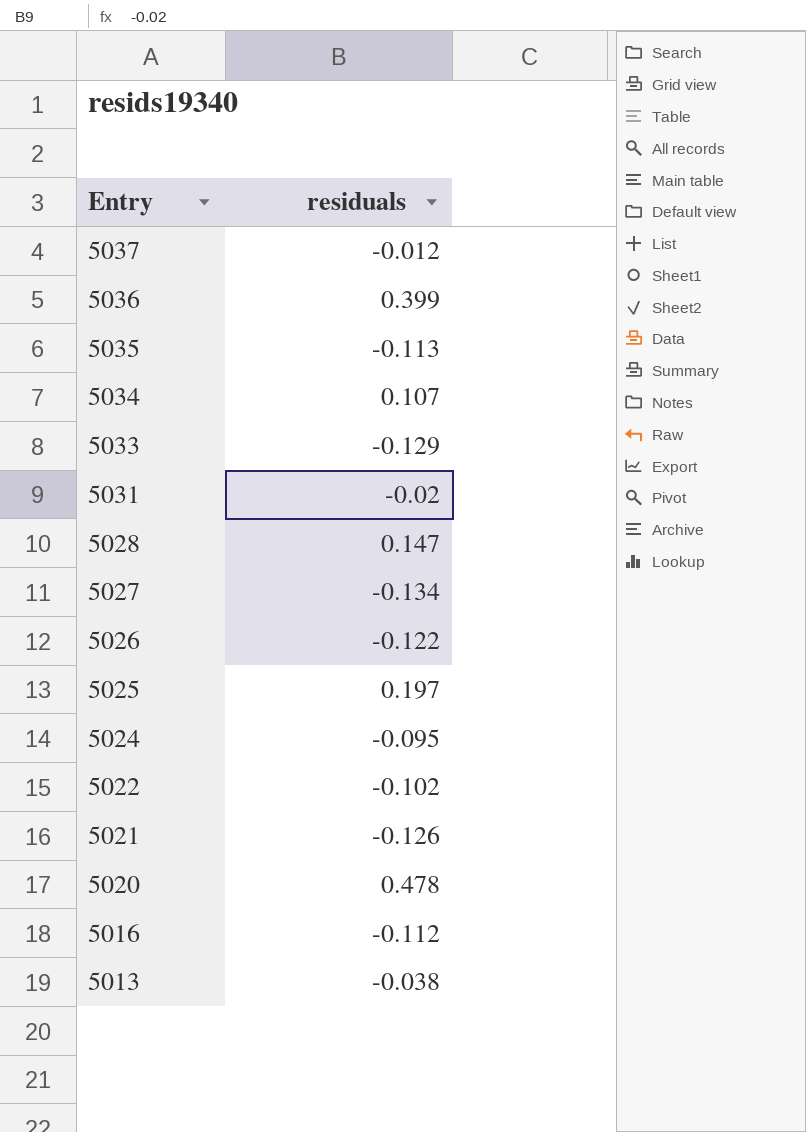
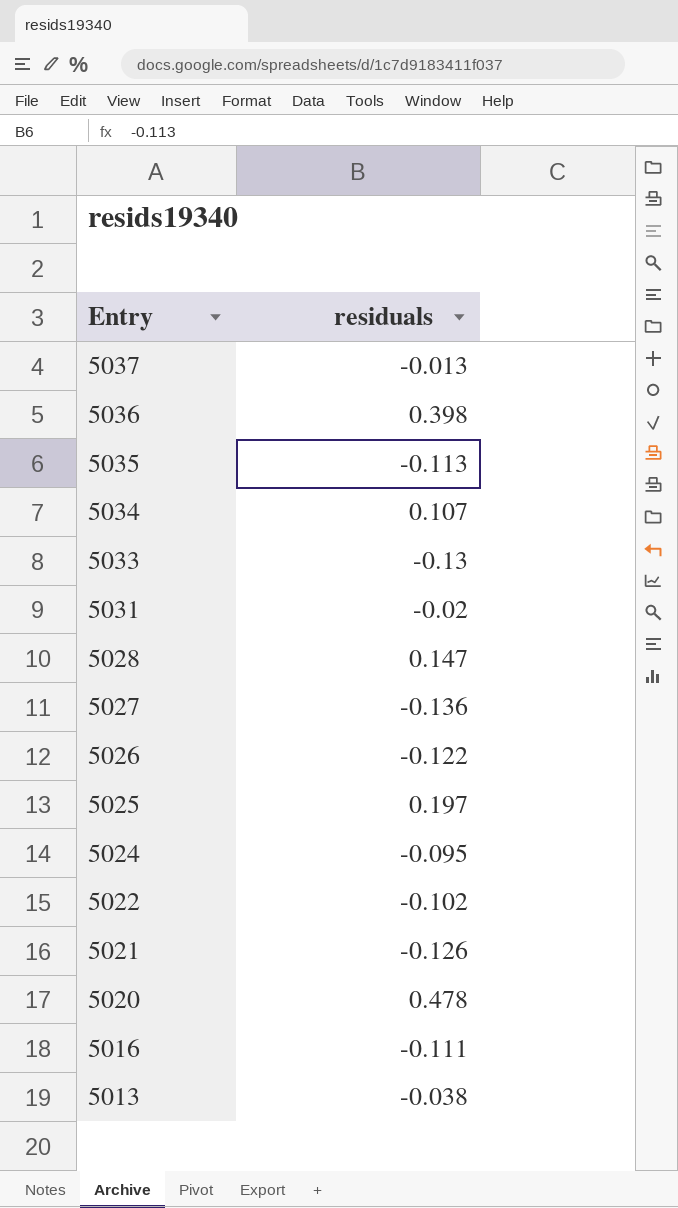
5037 | residuals: -0.012 -> -0.013
5036 | residuals: 0.399 -> 0.398
5033 | residuals: -0.129 -> -0.13
5027 | residuals: -0.134 -> -0.136
5016 | residuals: -0.112 -> -0.111

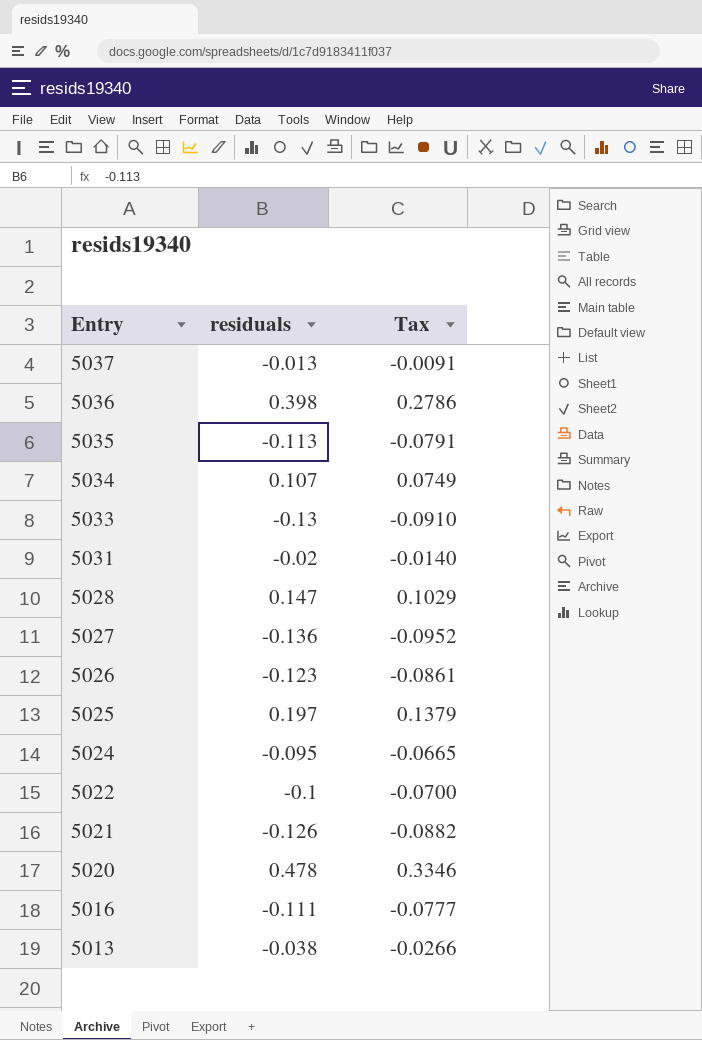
column Tax | formula: none -> [residuals] * 0.7
5026 | residuals: -0.122 -> -0.123
5022 | residuals: -0.102 -> -0.1

